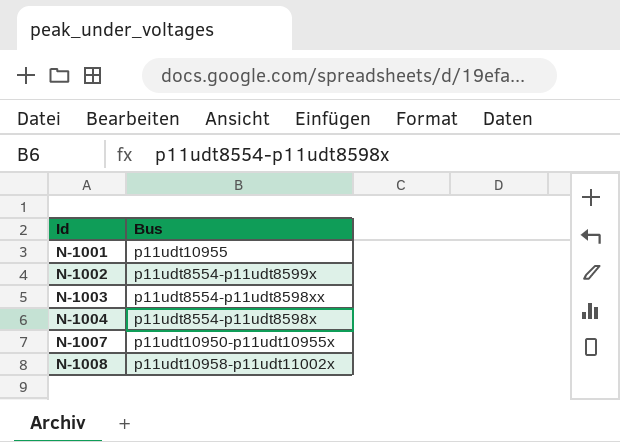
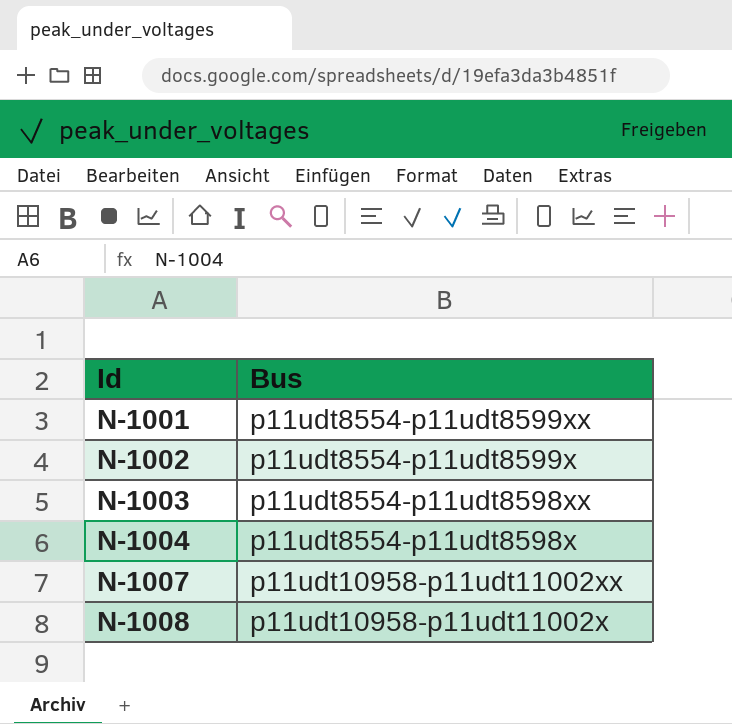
N-1001 | Bus: p11udt10955 -> p11udt8554-p11udt8599xx
N-1007 | Bus: p11udt10950-p11udt10955x -> p11udt10958-p11udt11002xx

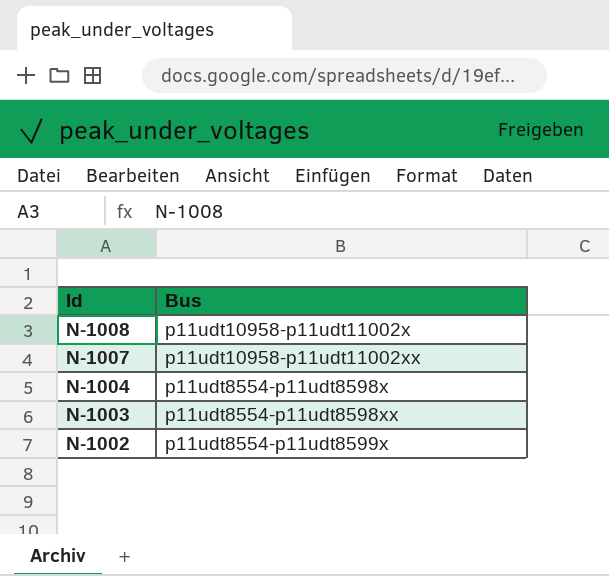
row order: Id ascending -> Id descending
row N-1001: p11udt8554-p11udt8599xx -> none

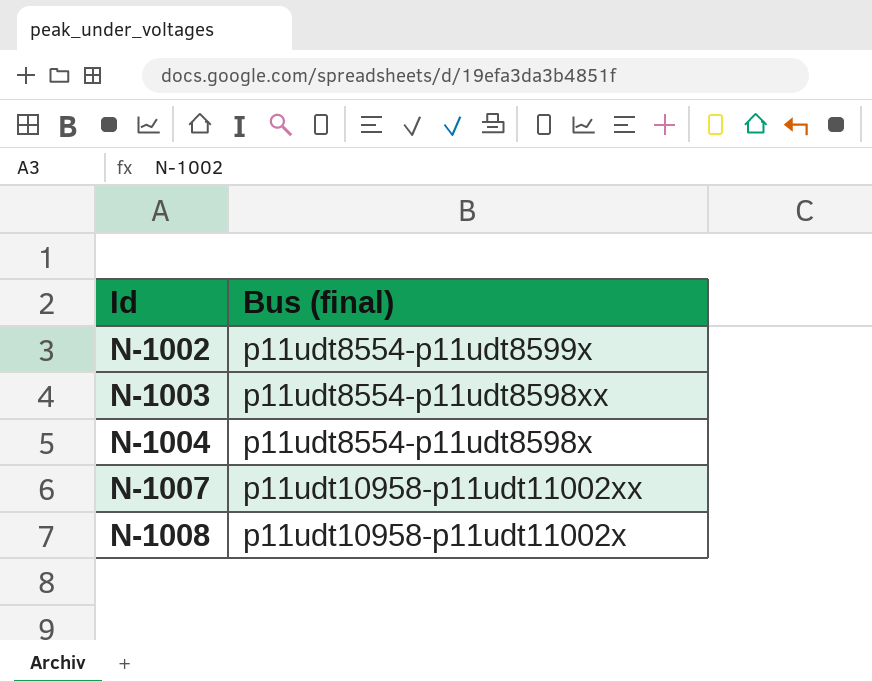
row order: Id descending -> Id ascending
column name: Bus -> Bus (final)

